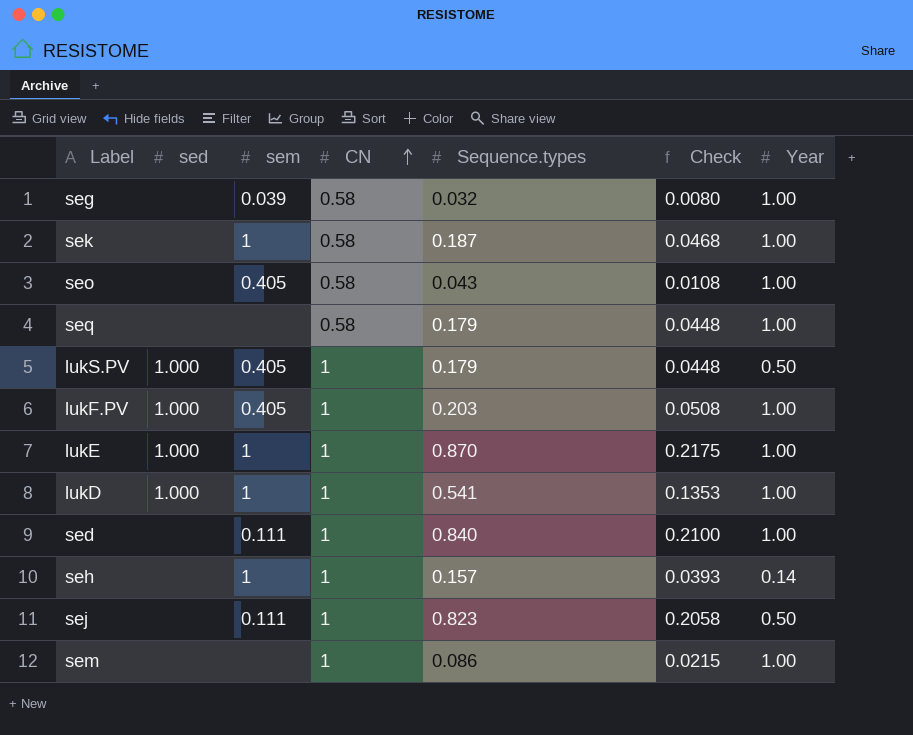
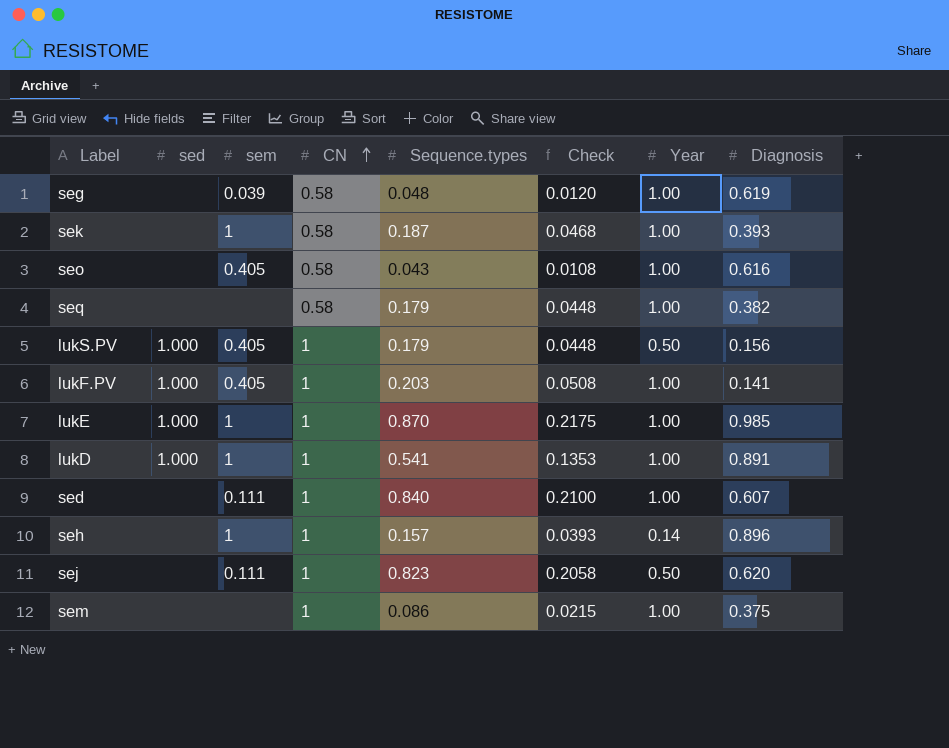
column Diagnosis | position: none -> 8
seg | Sequence.types: 0.032 -> 0.048
seg | Check: 0.0080 -> 0.0120

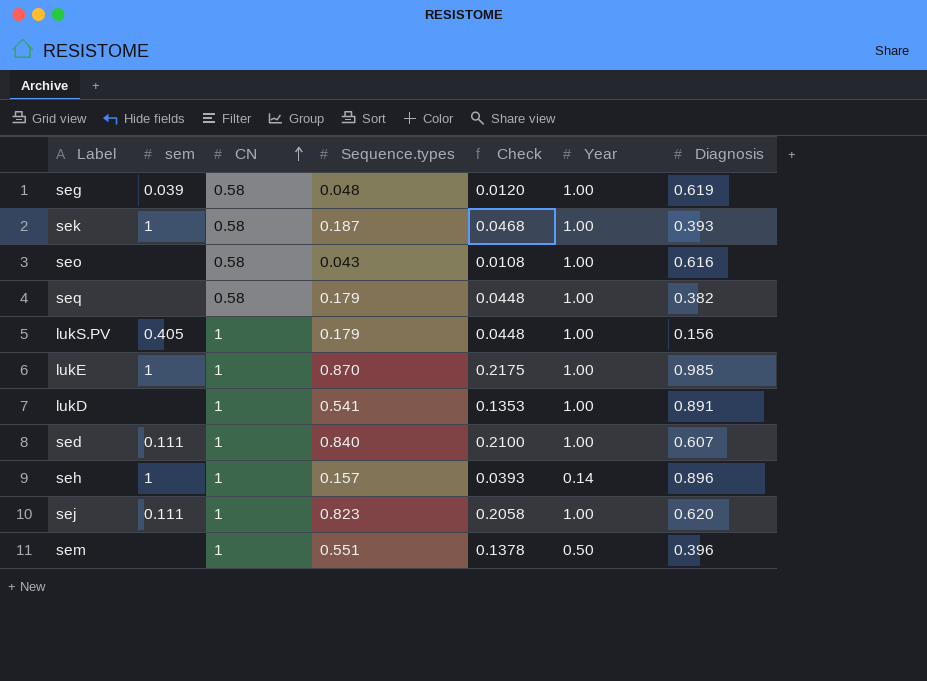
column sed | position: 2 -> none
row lukF.PV: 1.000 | 0.405 | 1 | 0.203 | 0.0508 | 1.00 | 0.141 -> none
seo | sem: 0.405 -> none
lukS.PV | Year: 0.50 -> 1.00
lukD | sem: 1 -> none
sej | Year: 0.50 -> 1.00
sem | Sequence.types: 0.086 -> 0.551
sem | Check: 0.0215 -> 0.1378
sem | Year: 1.00 -> 0.50
sem | Diagnosis: 0.375 -> 0.396

